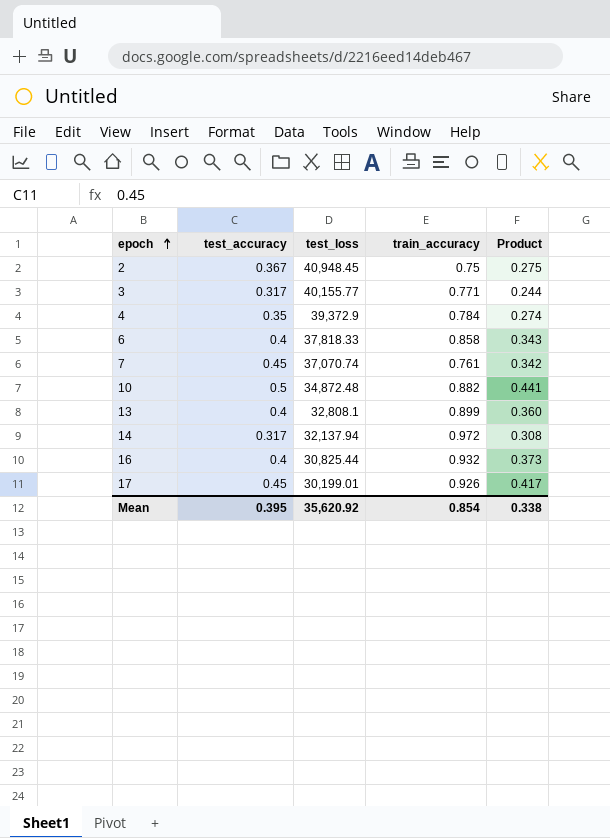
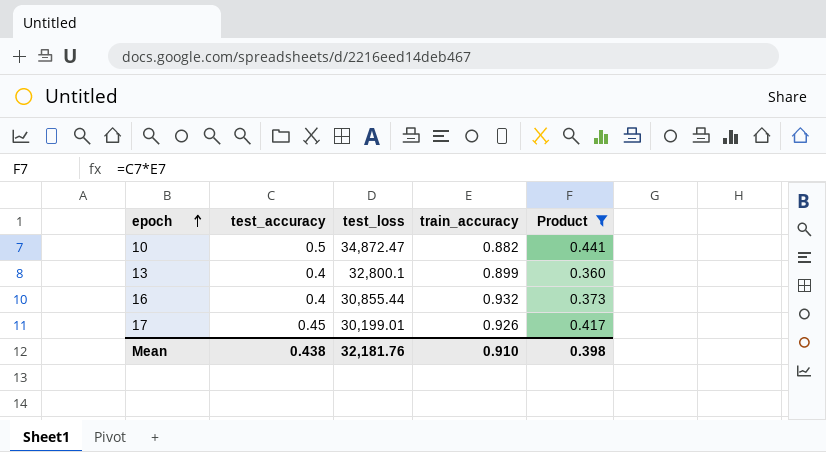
filter: none -> Product >= 0.360
10 | test_loss: 34,872.48 -> 34,872.47
13 | test_loss: 32,808.1 -> 32,800.1
16 | test_loss: 30,825.44 -> 30,855.44
Mean | test_accuracy: 0.395 -> 0.438
Mean | test_loss: 35,620.92 -> 32,181.76
Mean | train_accuracy: 0.854 -> 0.910
Mean | Product: 0.338 -> 0.398

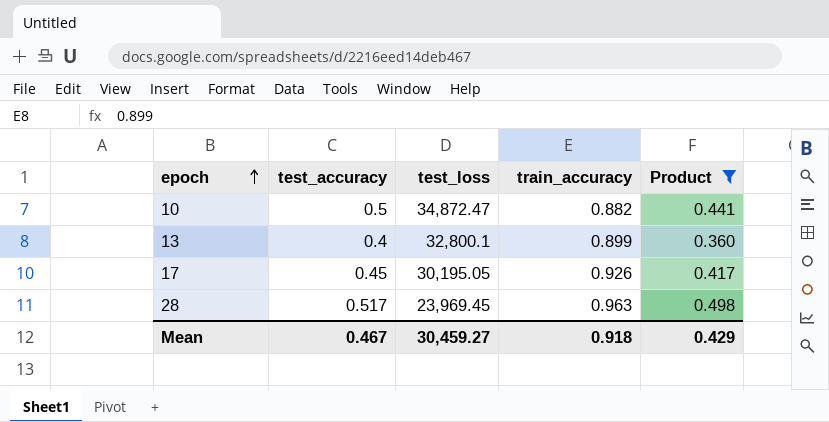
row 16: 0.4 | 30,855.44 | 0.932 | 0.373 -> none
17 | test_loss: 30,199.01 -> 30,195.05
row 28: none -> 0.517 | 23,969.45 | 0.963 | 0.498
Mean | test_accuracy: 0.438 -> 0.467
Mean | test_loss: 32,181.76 -> 30,459.27
Mean | train_accuracy: 0.910 -> 0.918
Mean | Product: 0.398 -> 0.429

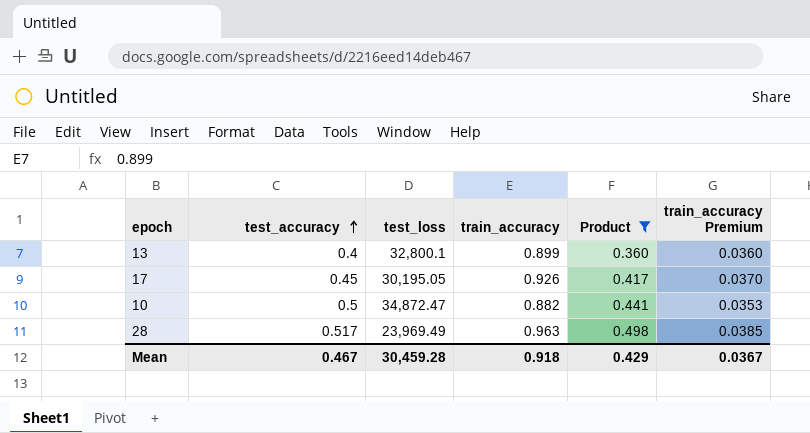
row order: epoch ascending -> test_accuracy ascending
column train_accuracy Premium | formula: none -> [train_accuracy] * 0.04
28 | test_loss: 23,969.45 -> 23,969.49
Mean | test_loss: 30,459.27 -> 30,459.28

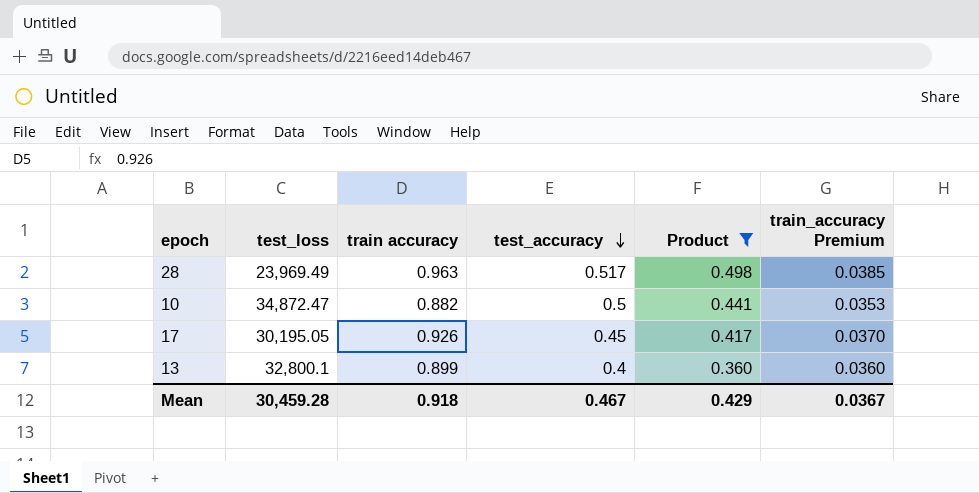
row order: test_accuracy ascending -> test_accuracy descending
column name: train_accuracy -> train accuracy
column test_accuracy | position: 2 -> 4

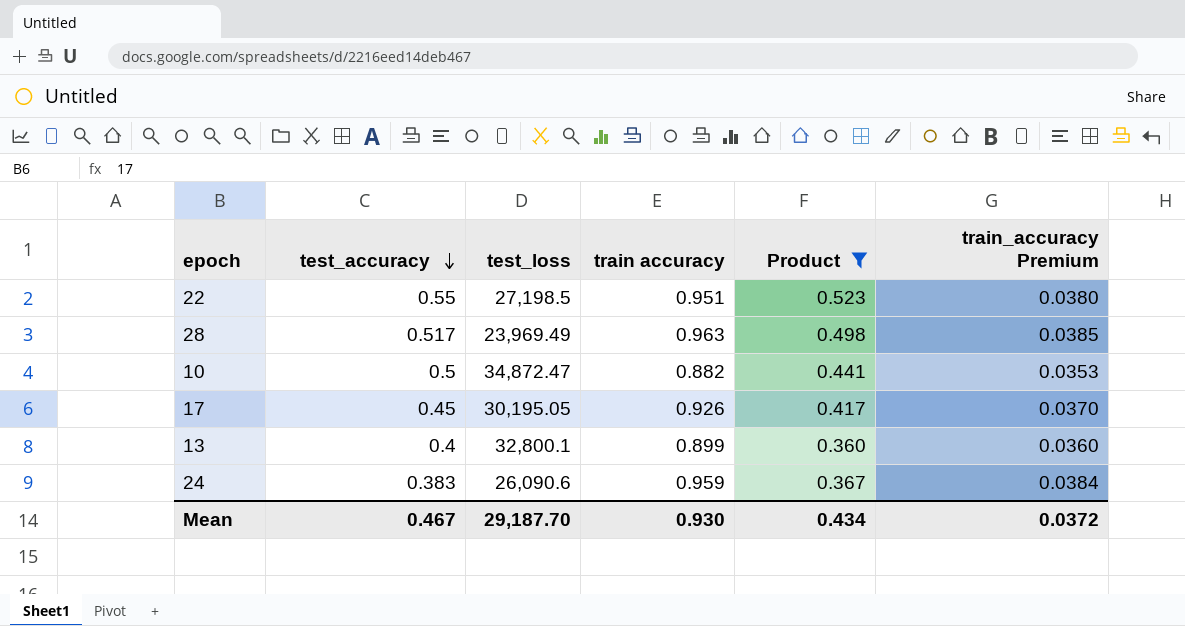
column test_accuracy | position: 4 -> 2
row 22: none -> 0.55 | 27,198.5 | 0.951 | 0.523 | 0.0380
row 24: none -> 0.383 | 26,090.6 | 0.959 | 0.367 | 0.0384
Mean | test_loss: 30,459.28 -> 29,187.70
Mean | train accuracy: 0.918 -> 0.930
Mean | Product: 0.429 -> 0.434
Mean | train_accuracy Premium: 0.0367 -> 0.0372

